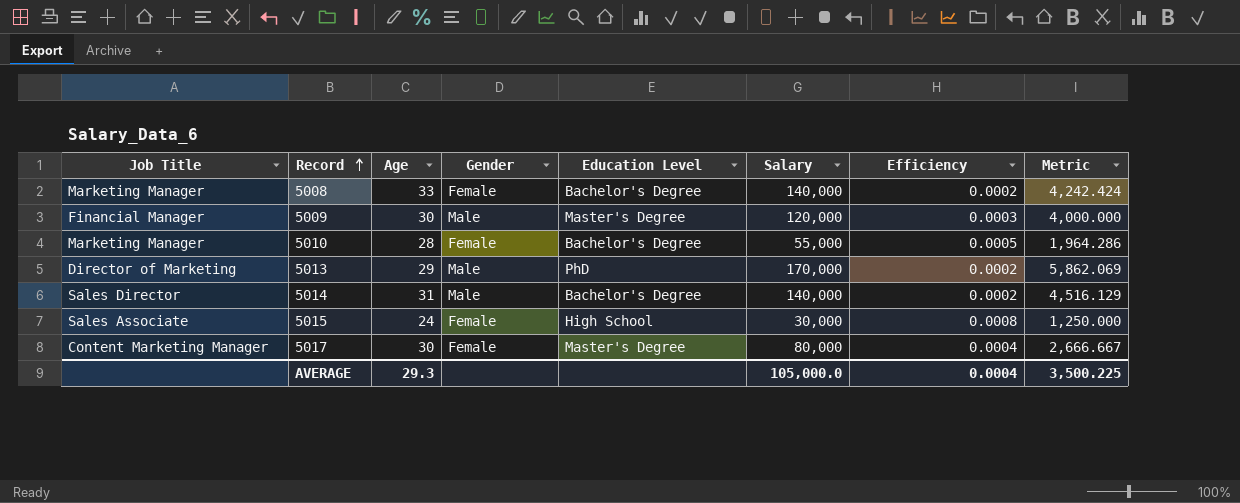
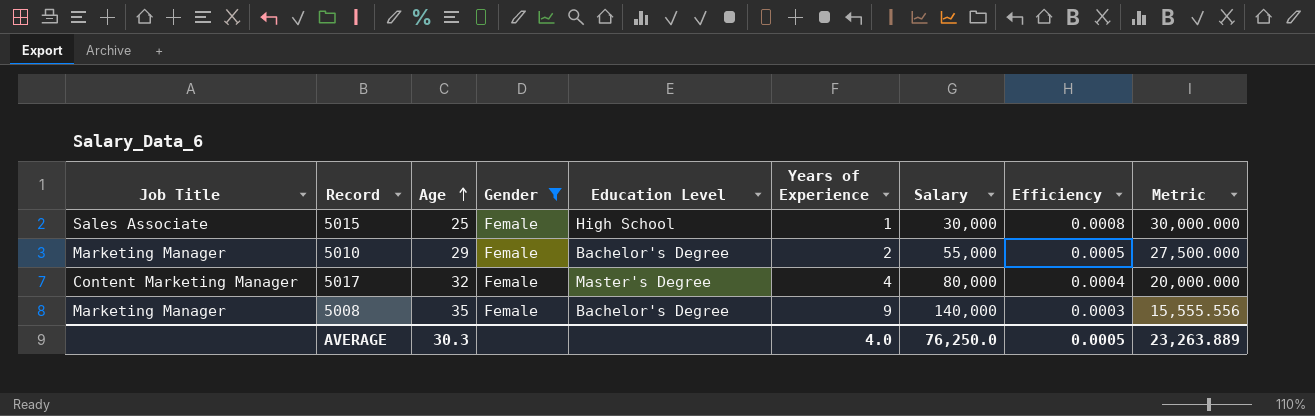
filter: none -> Gender = Female
row order: Record ascending -> Age ascending
column Years of Experience | position: none -> 6
column Metric | formula: [Salary] / [Age] -> [Salary] / [Years of Experience]
5015 | Age: 24 -> 25
5010 | Age: 28 -> 29
5017 | Age: 30 -> 32
5008 | Age: 33 -> 35
5008 | Efficiency: 0.0002 -> 0.0003
AVERAGE | Age: 29.3 -> 30.3
AVERAGE | Salary: 105,000.0 -> 76,250.0
AVERAGE | Efficiency: 0.0004 -> 0.0005
AVERAGE | Metric: 3,500.225 -> 23,263.889

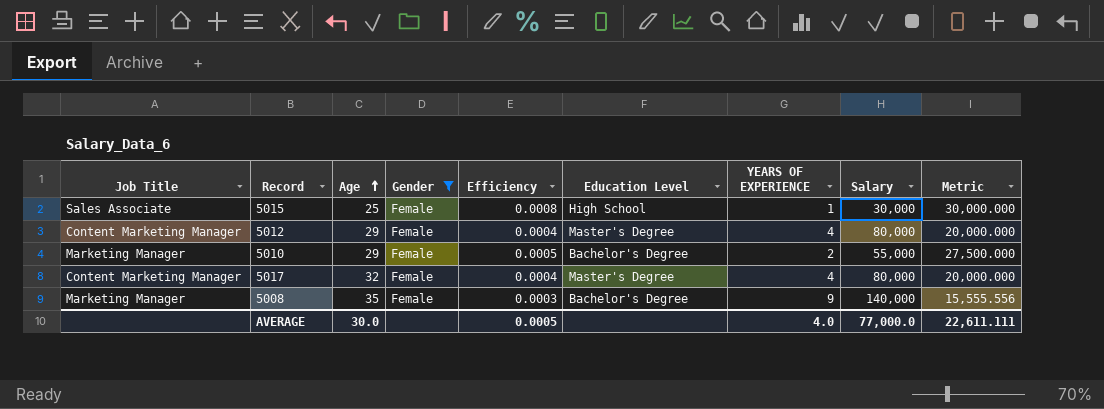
column Efficiency | position: 8 -> 5
column name: Years of Experience -> YEARS OF EXPERIENCE
row 5012: none -> Content Marketing Manager | 29 | Female | 0.0004 | Master's Degree | 4 | 80,000 | 20,000.000
AVERAGE | Age: 30.3 -> 30.0
AVERAGE | Salary: 76,250.0 -> 77,000.0
AVERAGE | Metric: 23,263.889 -> 22,611.111

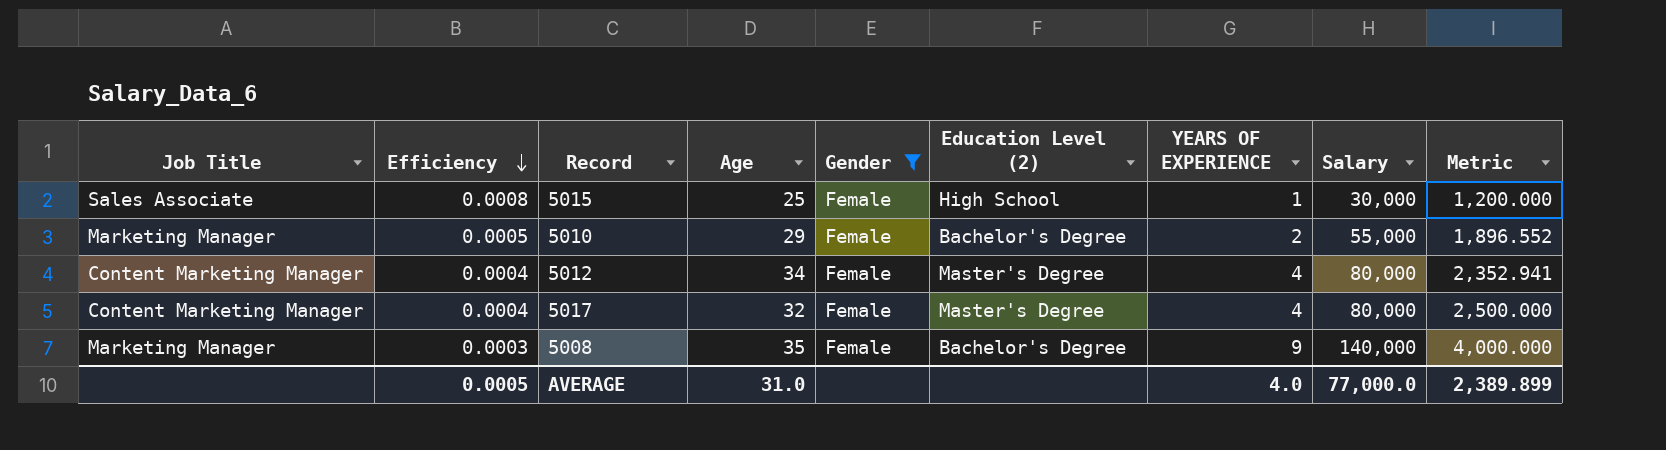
row order: Age ascending -> Efficiency descending
column Efficiency | position: 5 -> 2
column name: Education Level -> Education Level (2)
column Metric | formula: [Salary] / [YEARS OF EXPERIENCE] -> [Salary] / [Age]
5012 | Age: 29 -> 34
AVERAGE | Age: 30.0 -> 31.0
AVERAGE | Metric: 22,611.111 -> 2,389.899

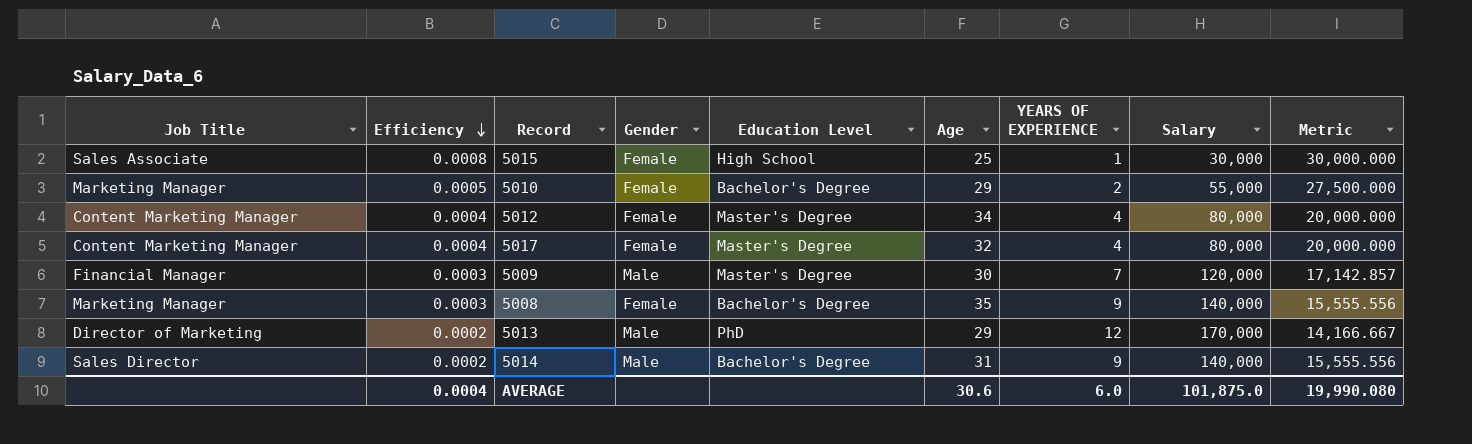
filter: Gender = Female -> none
column name: Education Level (2) -> Education Level
column Age | position: 4 -> 6
column Metric | formula: [Salary] / [Age] -> [Salary] / [YEARS OF EXPERIENCE]
AVERAGE | Efficiency: 0.0005 -> 0.0004
AVERAGE | Age: 31.0 -> 30.6
AVERAGE | YEARS OF EXPERIENCE: 4.0 -> 6.0
AVERAGE | Salary: 77,000.0 -> 101,875.0
AVERAGE | Metric: 2,389.899 -> 19,990.080

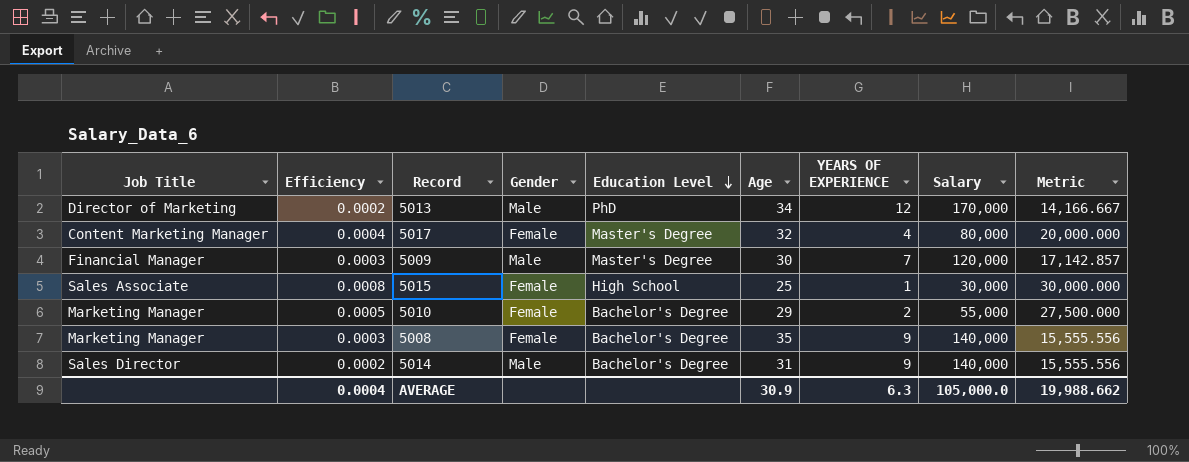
row order: Efficiency descending -> Education Level descending
row 5012: Content Marketing Manager | 0.0004 | Female | Master's Degree | 34 | 4 | 80,000 | 20,000.000 -> none
5013 | Age: 29 -> 34
AVERAGE | Age: 30.6 -> 30.9
AVERAGE | YEARS OF EXPERIENCE: 6.0 -> 6.3
AVERAGE | Salary: 101,875.0 -> 105,000.0
AVERAGE | Metric: 19,990.080 -> 19,988.662

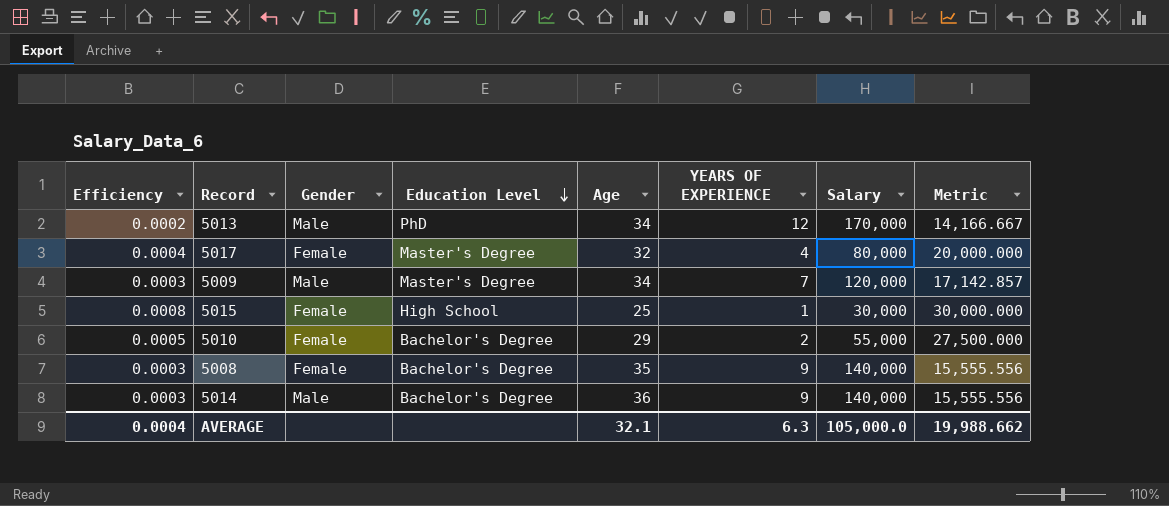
column Job Title | position: 1 -> none
5009 | Age: 30 -> 34
5014 | Efficiency: 0.0002 -> 0.0003
5014 | Age: 31 -> 36
AVERAGE | Age: 30.9 -> 32.1

